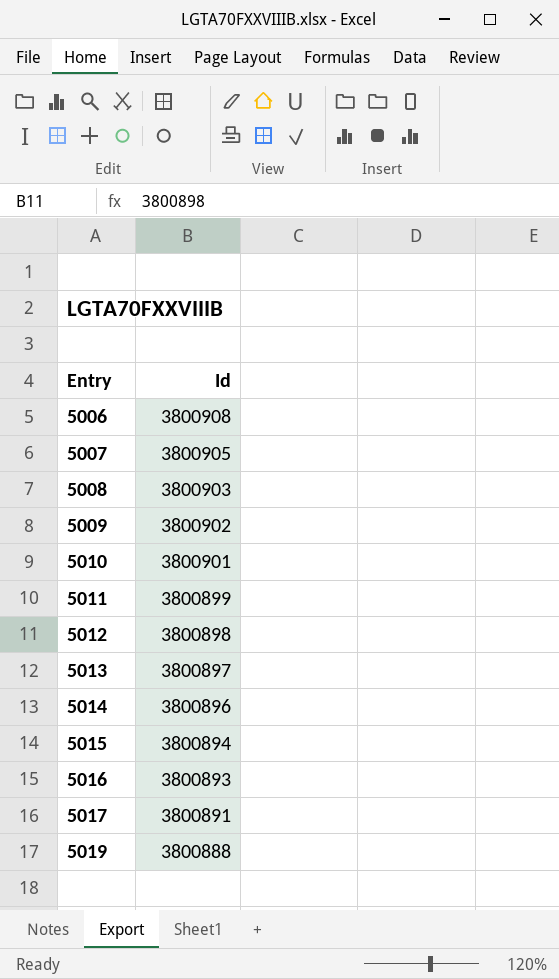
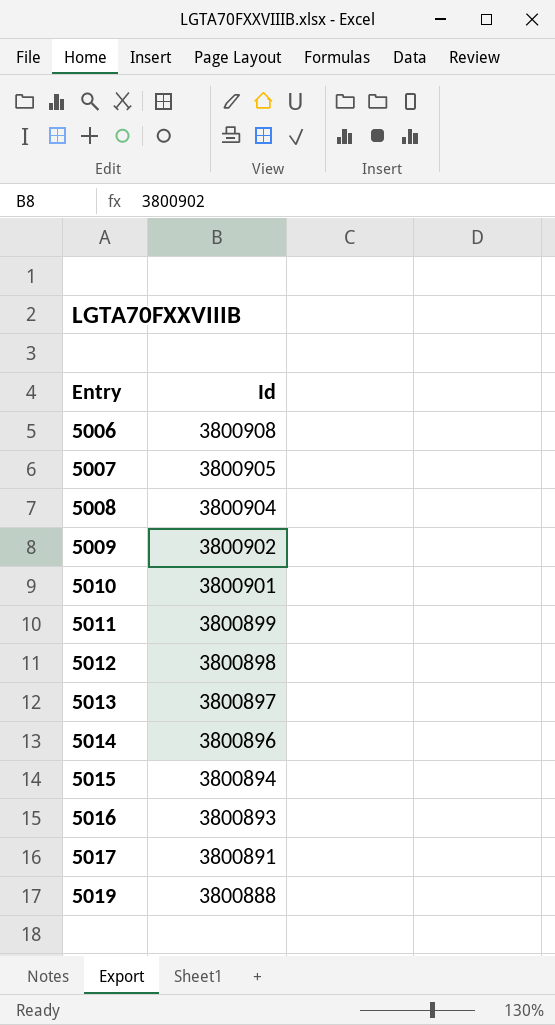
5008 | Id: 3800903 -> 3800904

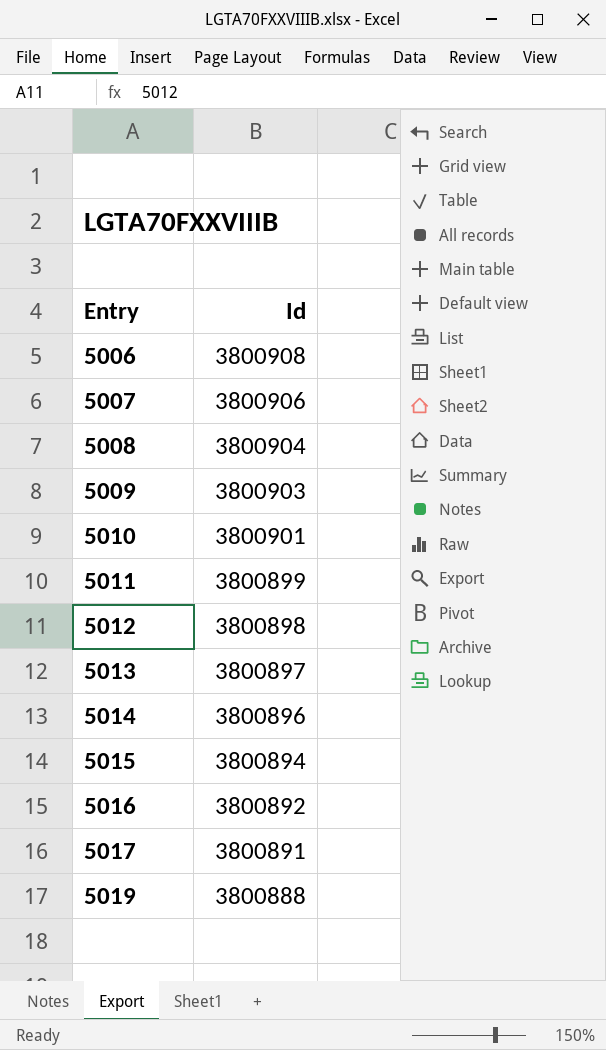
5007 | Id: 3800905 -> 3800906
5009 | Id: 3800902 -> 3800903
5016 | Id: 3800893 -> 3800892

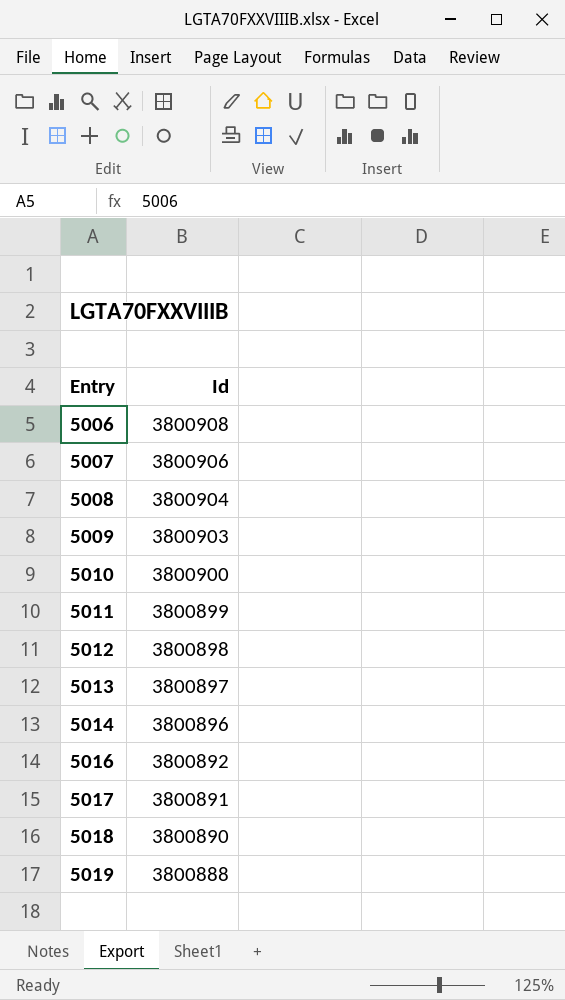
row 5015: 3800894 -> none
5010 | Id: 3800901 -> 3800900
row 5018: none -> 3800890

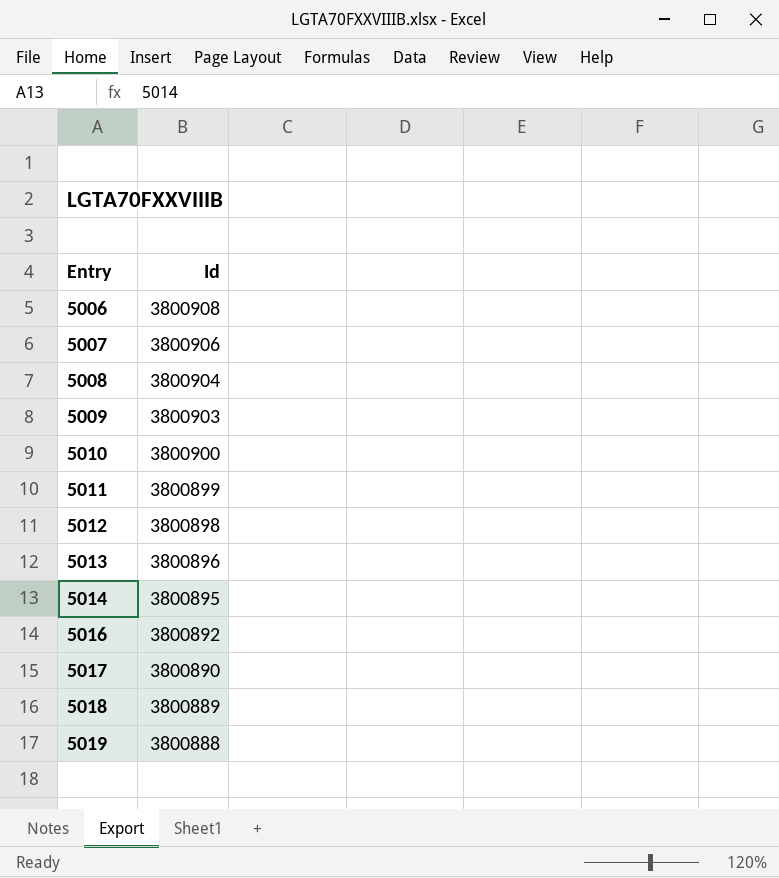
5013 | Id: 3800897 -> 3800896
5014 | Id: 3800896 -> 3800895
5017 | Id: 3800891 -> 3800890
5018 | Id: 3800890 -> 3800889

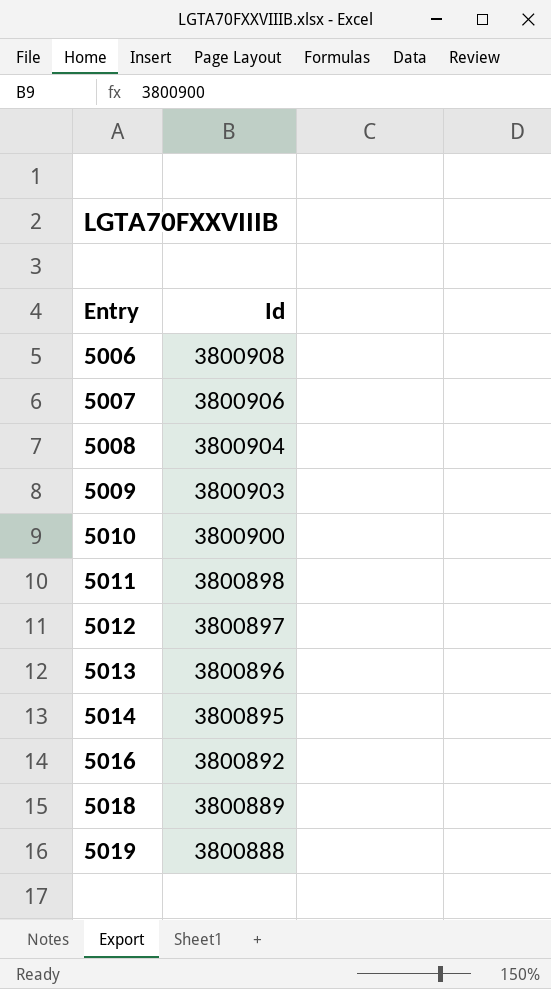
row 5017: 3800890 -> none
5011 | Id: 3800899 -> 3800898
5012 | Id: 3800898 -> 3800897

